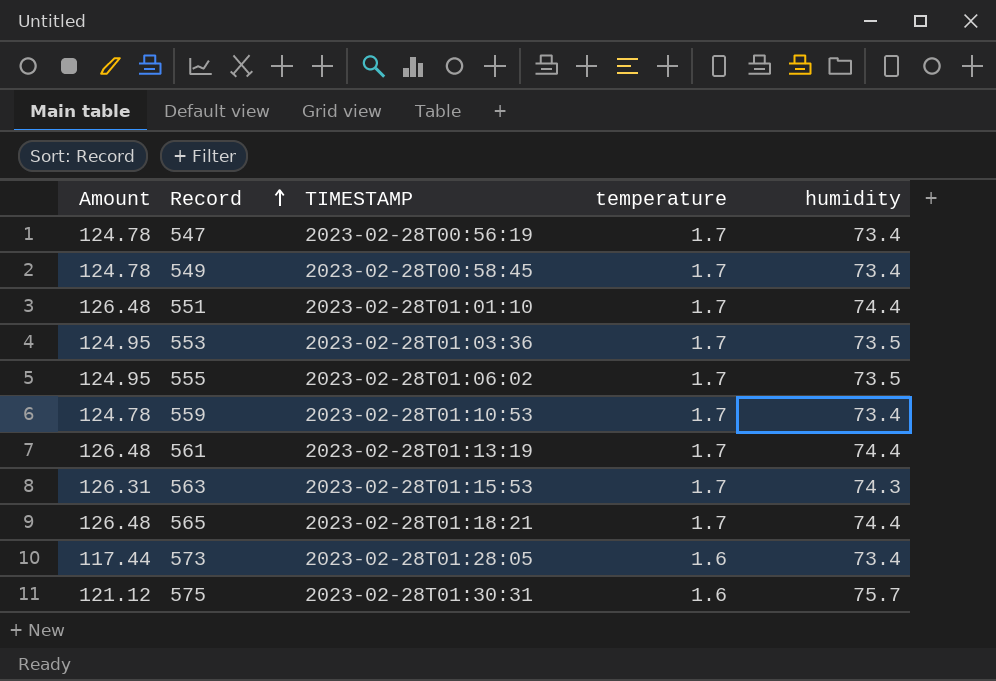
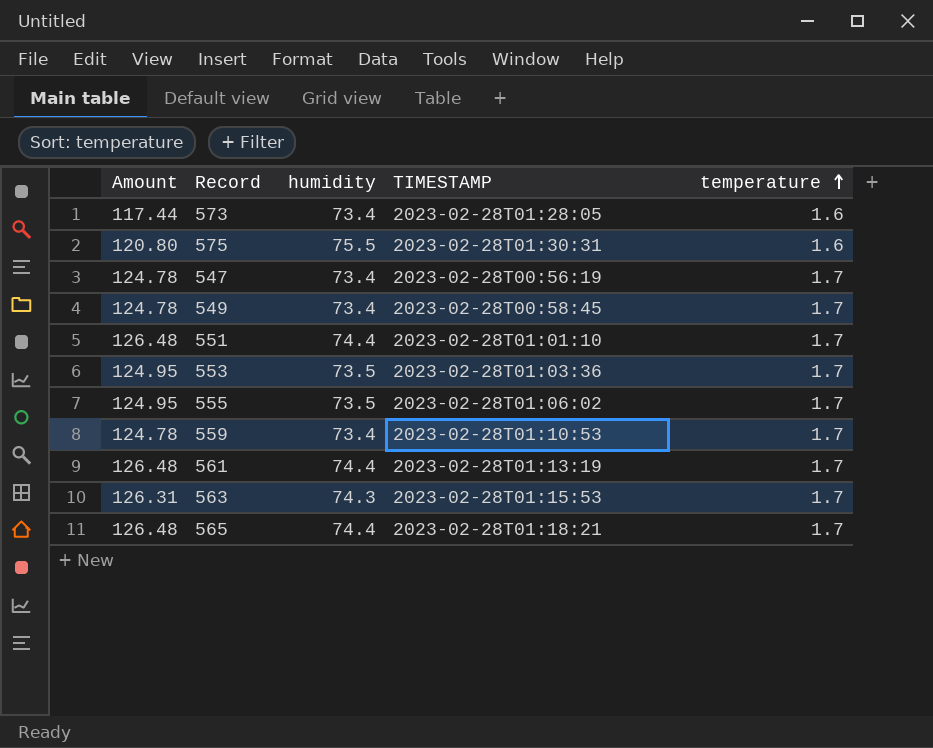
row order: Record ascending -> temperature ascending
column humidity | position: 5 -> 3
575 | Amount: 121.12 -> 120.80
575 | humidity: 75.7 -> 75.5

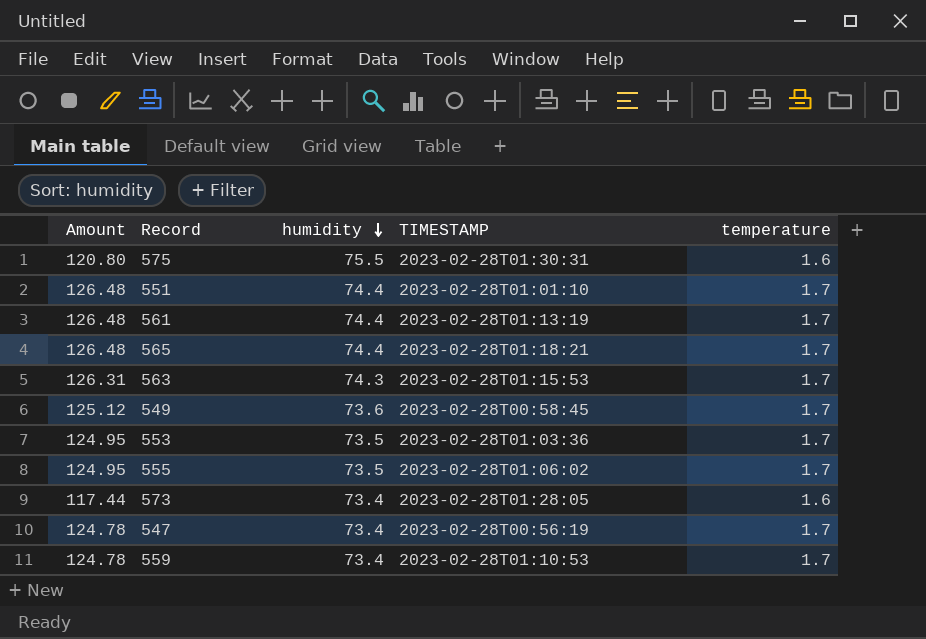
row order: temperature ascending -> humidity descending
549 | Amount: 124.78 -> 125.12
549 | humidity: 73.4 -> 73.6

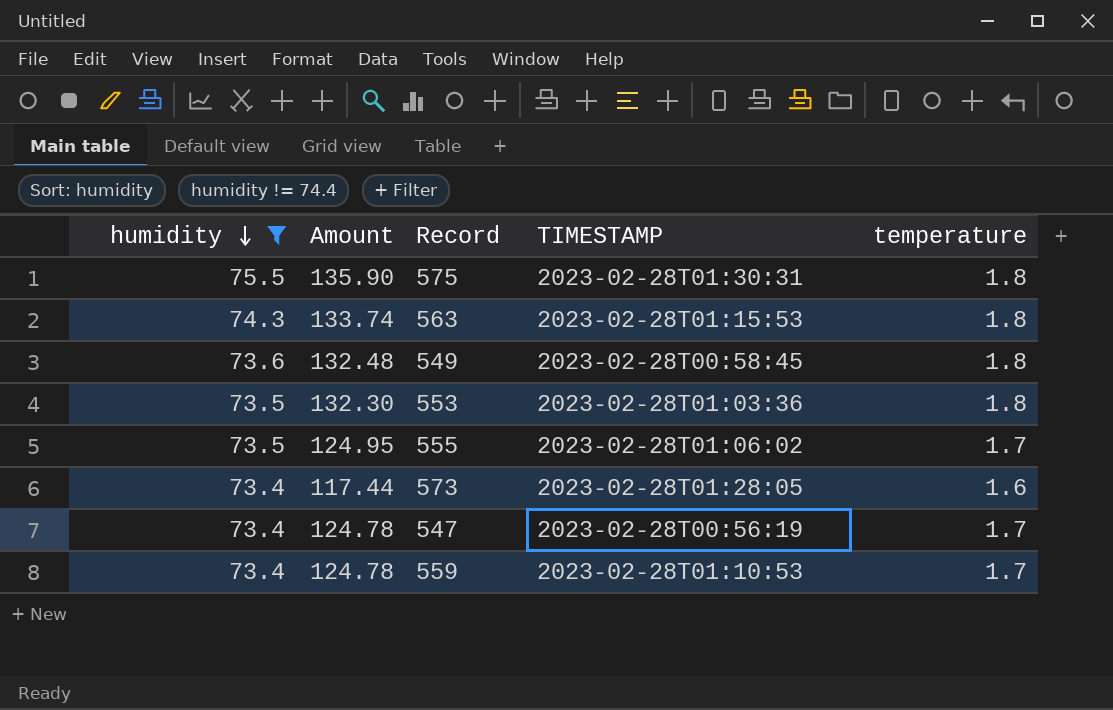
filter: none -> humidity != 74.4
column humidity | position: 3 -> 1
575 | Amount: 120.80 -> 135.90
575 | temperature: 1.6 -> 1.8
563 | Amount: 126.31 -> 133.74
563 | temperature: 1.7 -> 1.8
549 | Amount: 125.12 -> 132.48
549 | temperature: 1.7 -> 1.8
553 | Amount: 124.95 -> 132.30
553 | temperature: 1.7 -> 1.8

